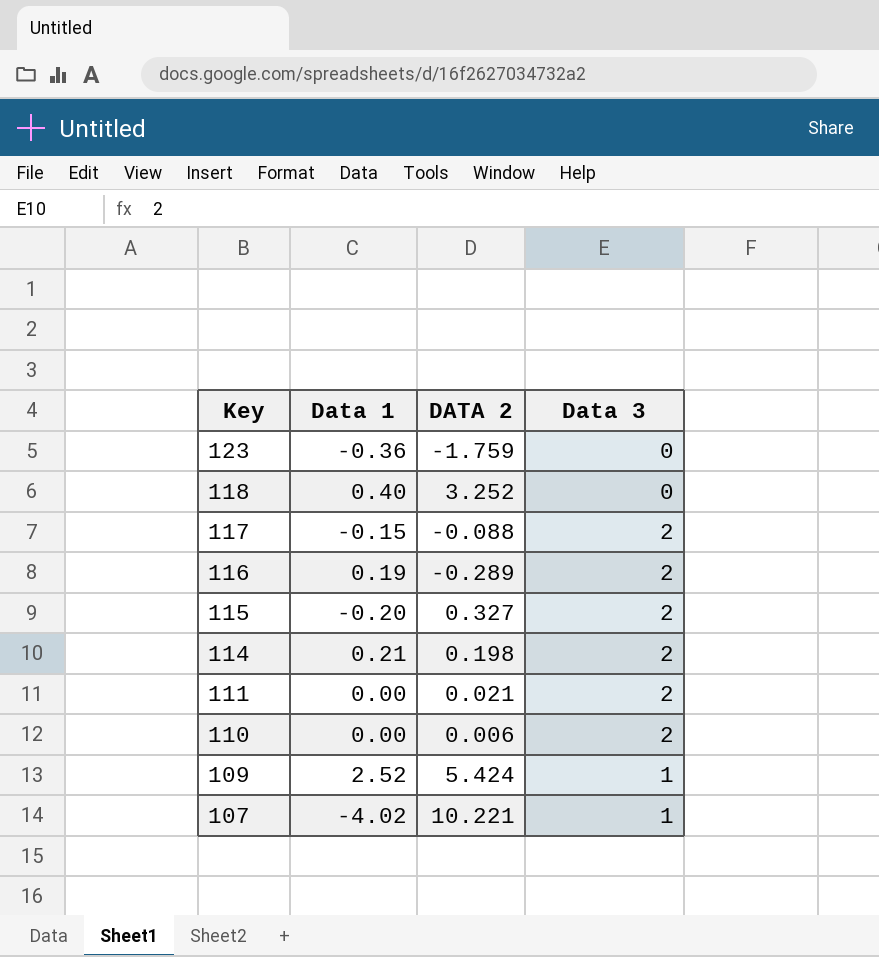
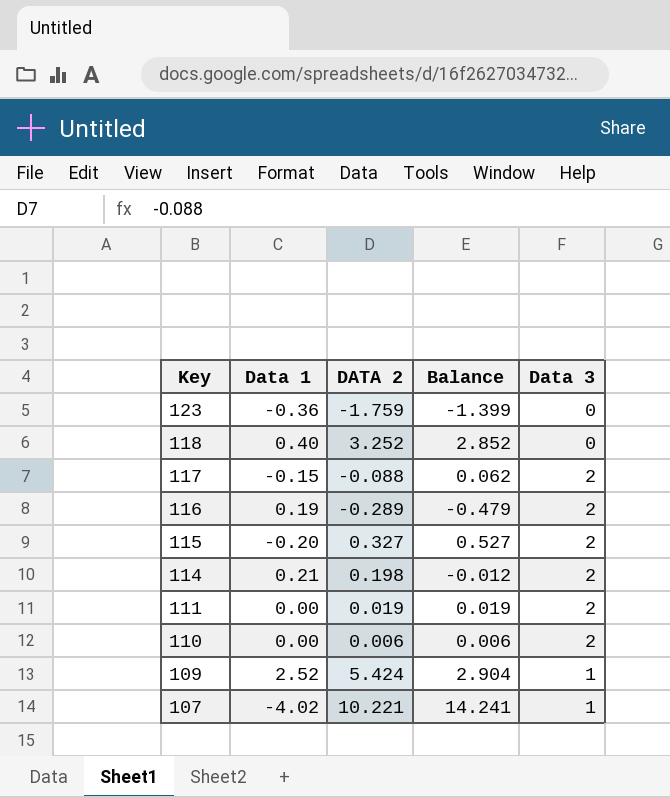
column Balance | formula: none -> [DATA 2] - [Data 1]
111 | DATA 2: 0.021 -> 0.019

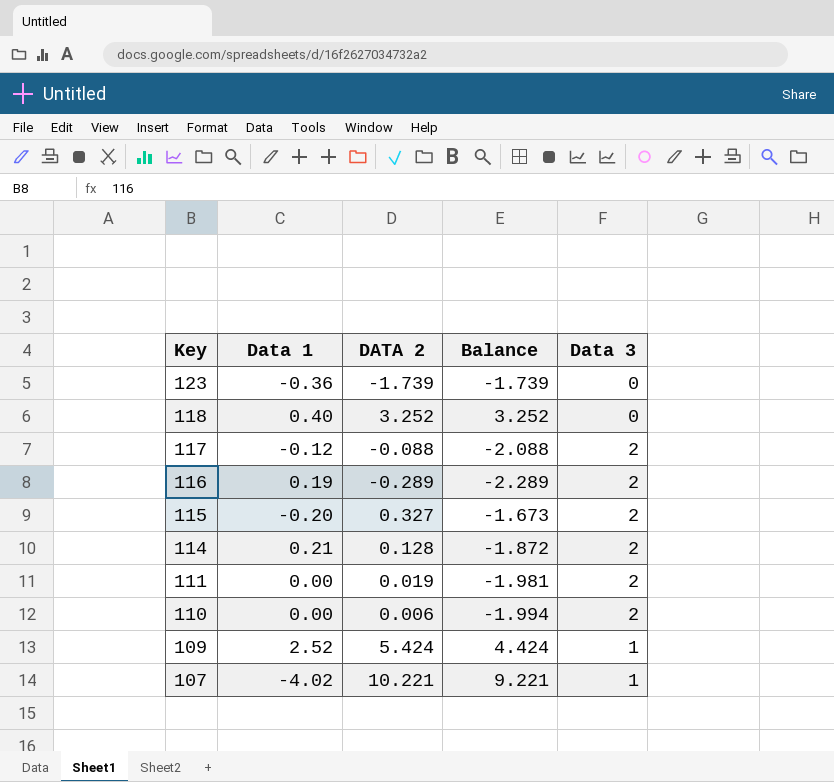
column Balance | formula: [DATA 2] - [Data 1] -> [DATA 2] - [Data 3]
123 | DATA 2: -1.759 -> -1.739
117 | Data 1: -0.15 -> -0.12
114 | DATA 2: 0.198 -> 0.128

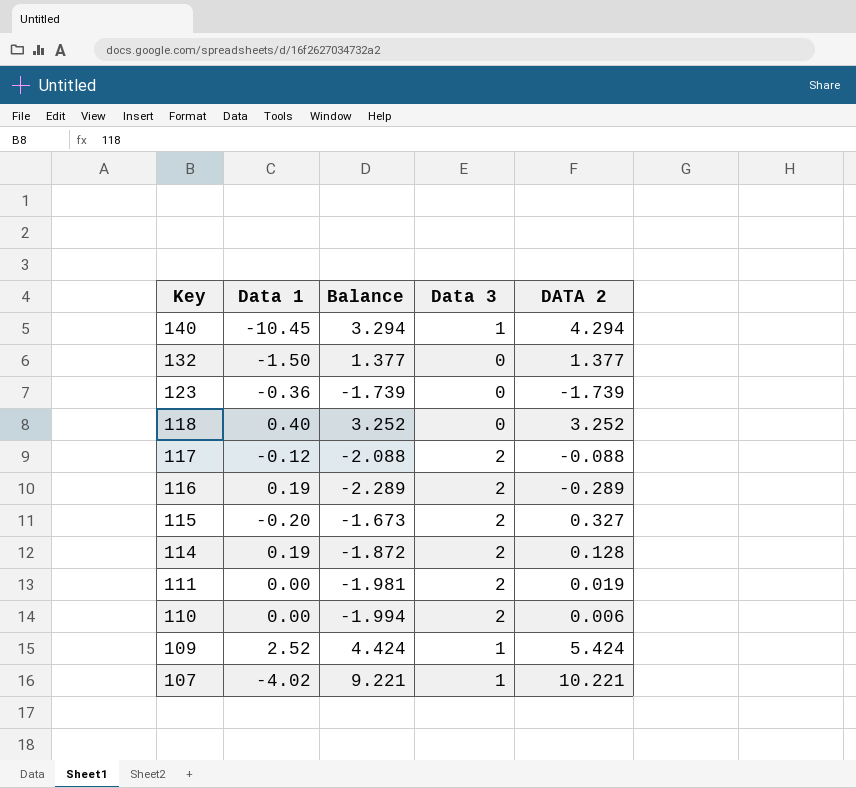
column DATA 2 | position: 3 -> 5
row 140: none -> -10.45 | 3.294 | 1 | 4.294
row 132: none -> -1.50 | 1.377 | 0 | 1.377
114 | Data 1: 0.21 -> 0.19

